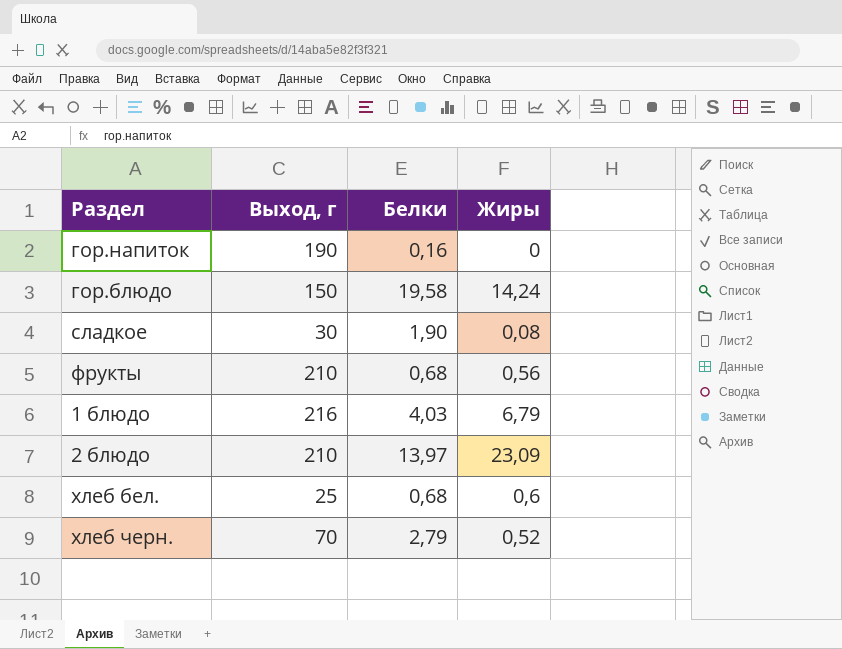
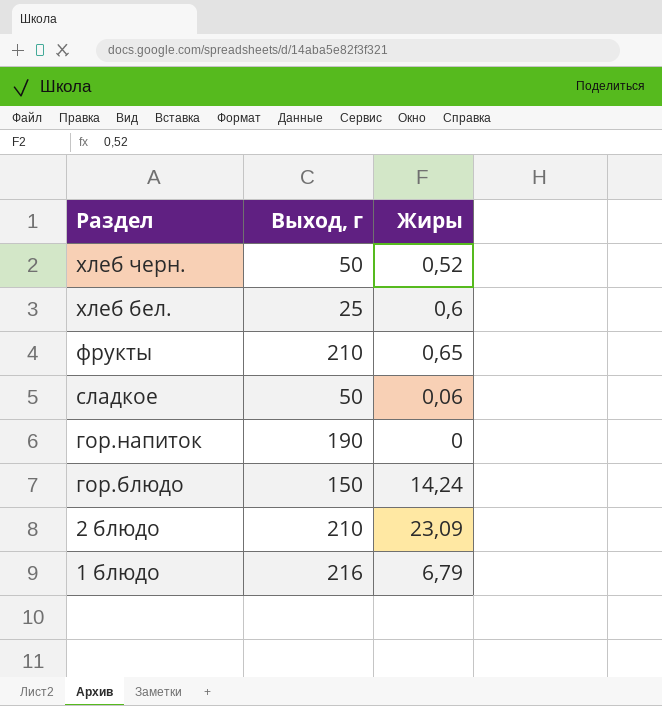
row order: none -> Раздел descending
column Белки | position: 3 -> none
хлеб черн. | Выход, г: 70 -> 50
фрукты | Жиры: 0,56 -> 0,65
сладкое | Выход, г: 30 -> 50
сладкое | Жиры: 0,08 -> 0,06

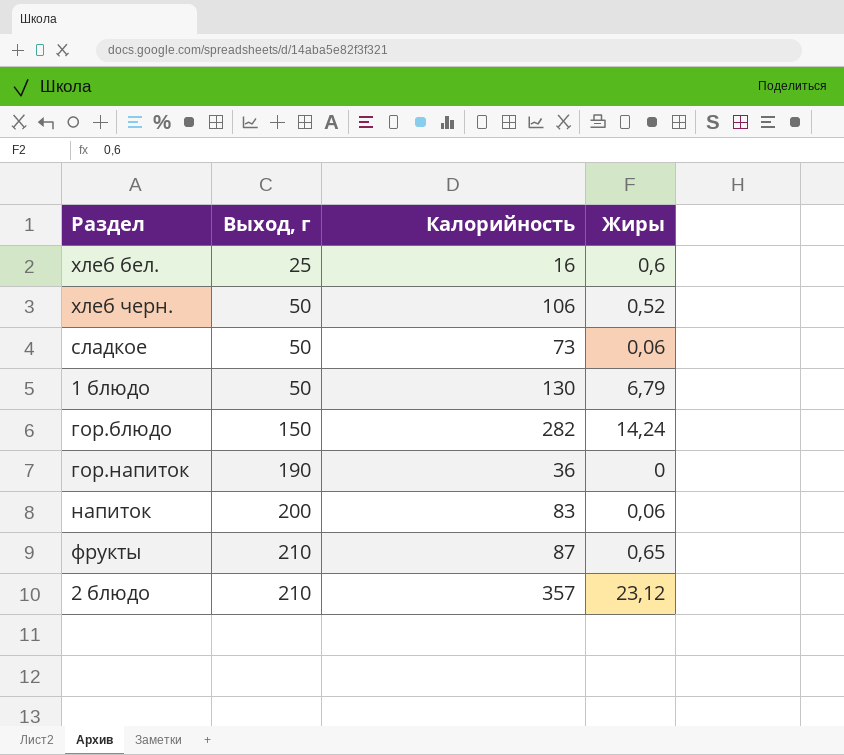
row order: Раздел descending -> Выход, г ascending
column Калорийность | position: none -> 3
1 блюдо | Выход, г: 216 -> 50
row напиток: none -> 200 | 83 | 0,06
2 блюдо | Жиры: 23,09 -> 23,12

